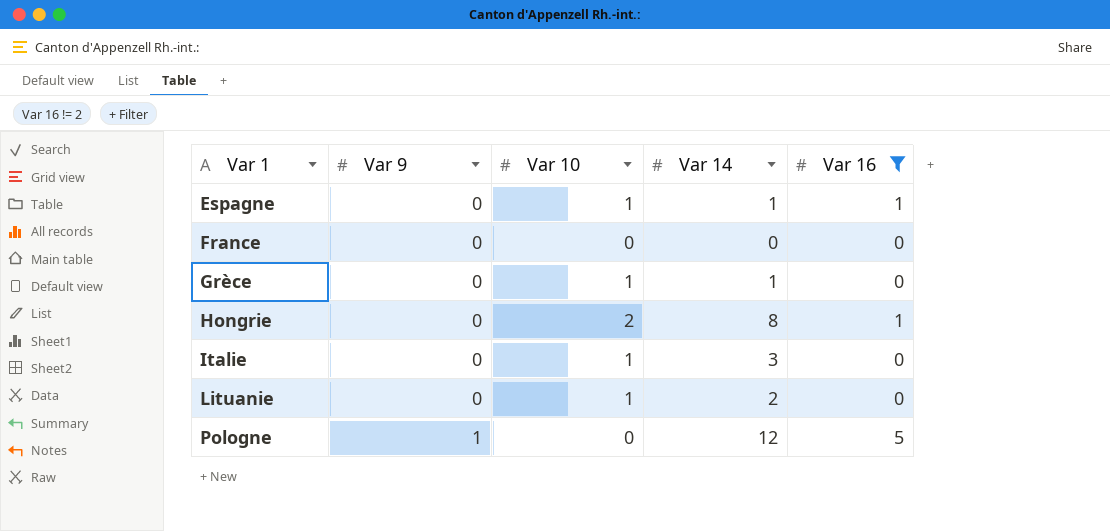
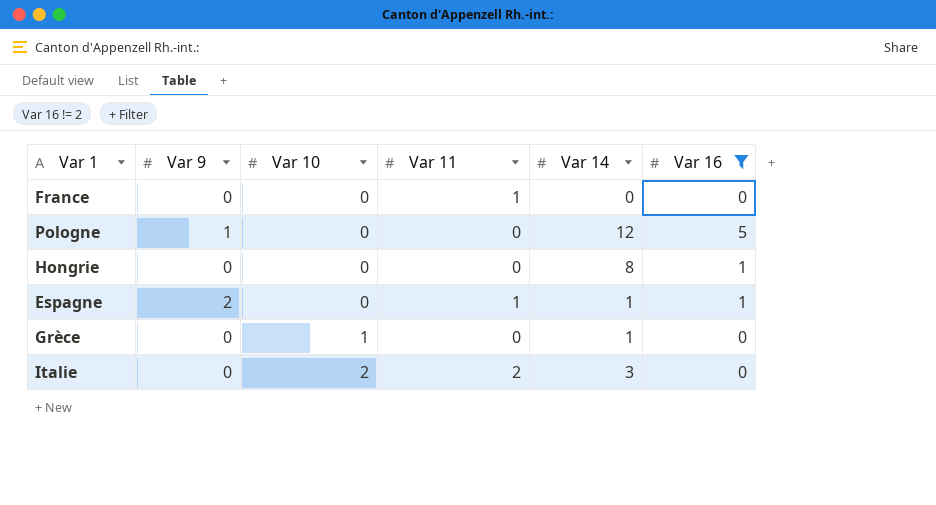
row order: Var 1 ascending -> Var 10 ascending
column Var 11 | position: none -> 4
row Lituanie: 0 | 1 | 2 | 0 -> none
Hongrie | Var 10: 2 -> 0
Espagne | Var 9: 0 -> 2
Espagne | Var 10: 1 -> 0
Italie | Var 10: 1 -> 2

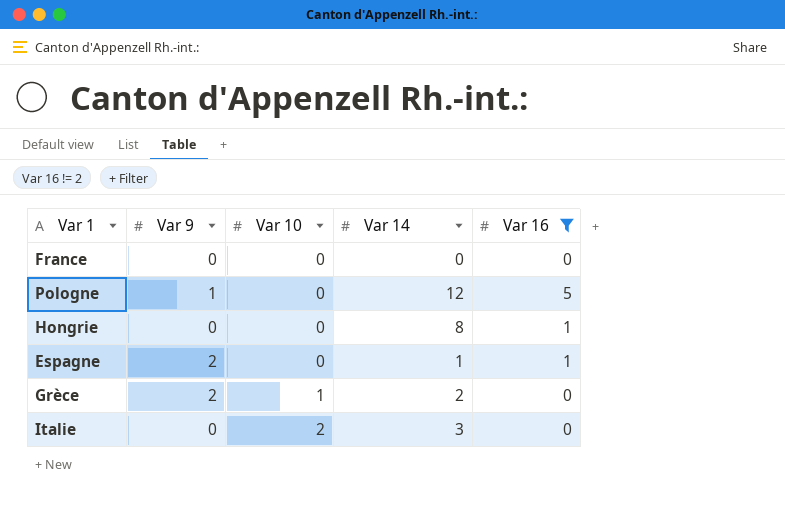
column Var 11 | position: 4 -> none
Grèce | Var 9: 0 -> 2
Grèce | Var 14: 1 -> 2

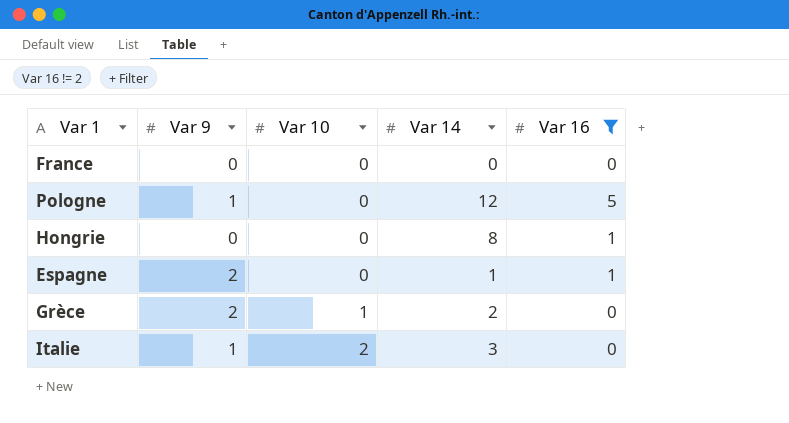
Italie | Var 9: 0 -> 1

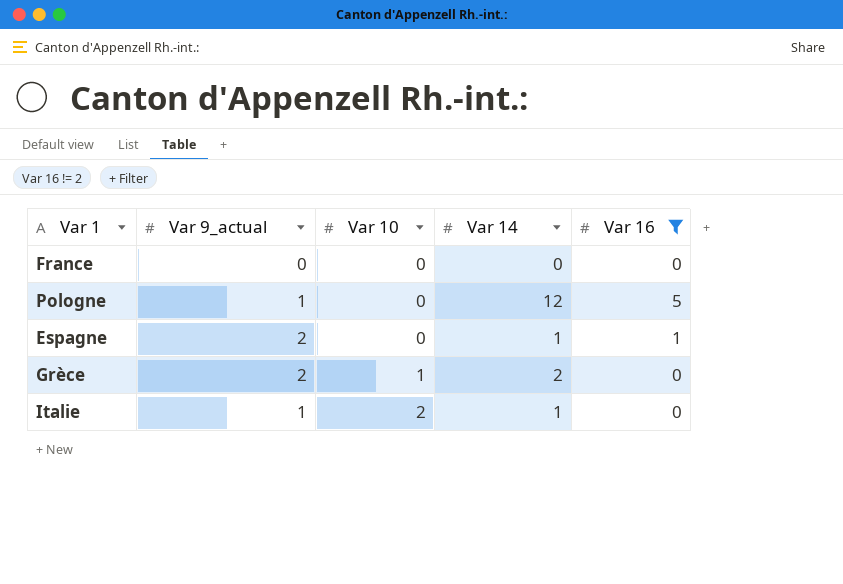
column name: Var 9 -> Var 9_actual
row Hongrie: 0 | 0 | 8 | 1 -> none
Italie | Var 14: 3 -> 1

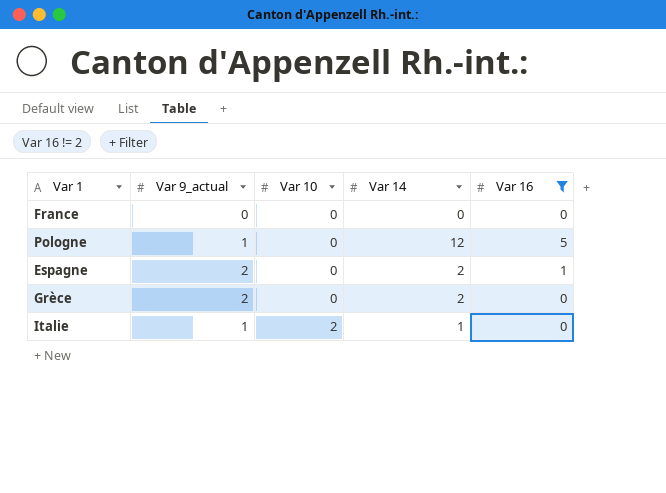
Espagne | Var 14: 1 -> 2
Grèce | Var 10: 1 -> 0

